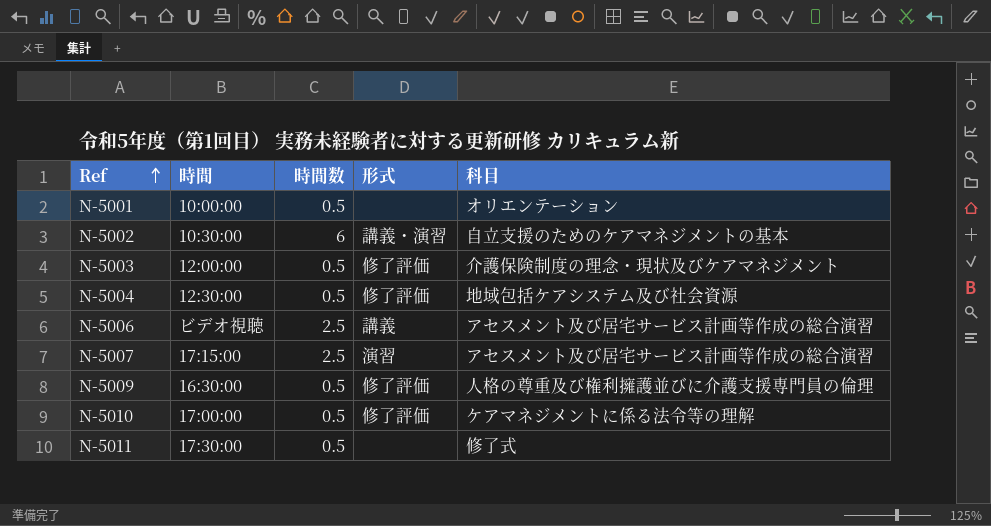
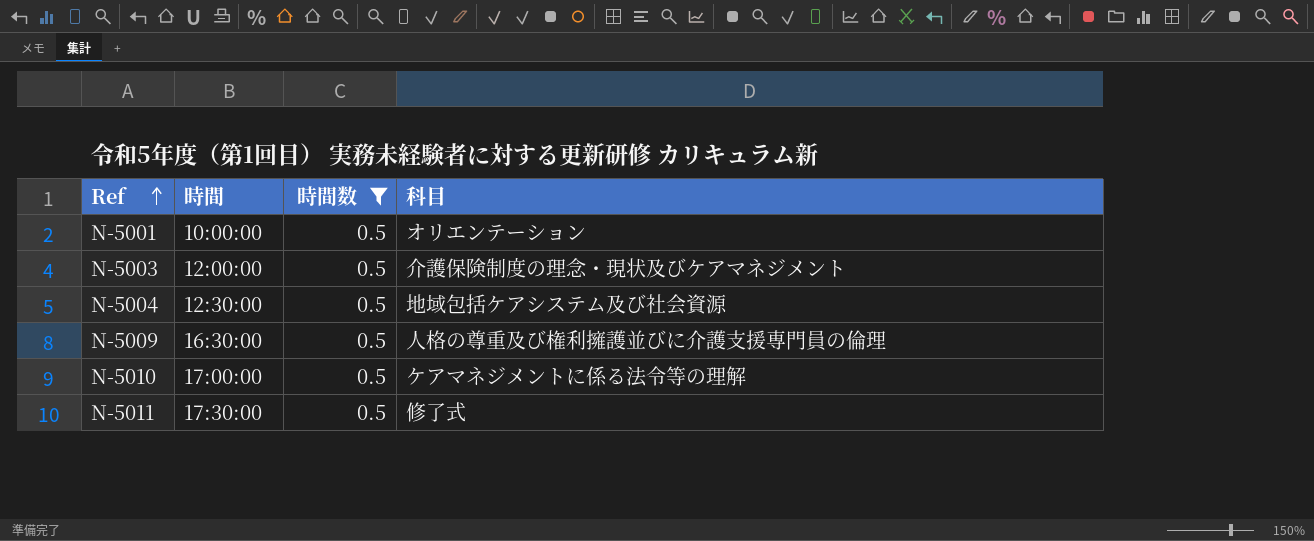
filter: none -> 時間数 = 0.5
column 形式 | position: 4 -> none

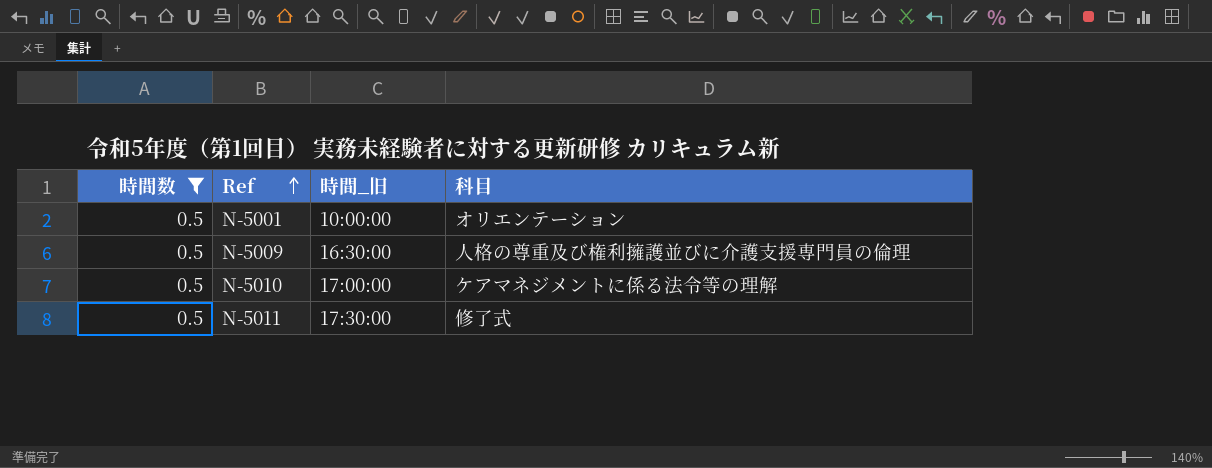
column 時間数 | position: 3 -> 1
column name: 時間 -> 時間_旧
row N-5003: 12:00:00 | 0.5 | 介護保険制度の理念・現状及びケアマネジメント -> none
row N-5004: 12:30:00 | 0.5 | 地域包括ケアシステム及び社会資源 -> none

